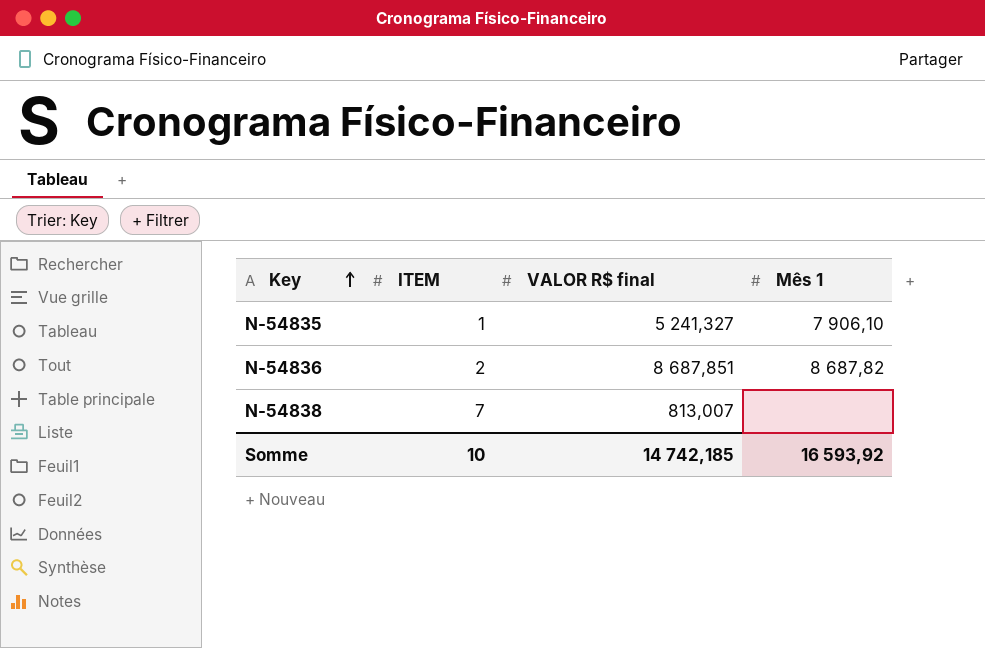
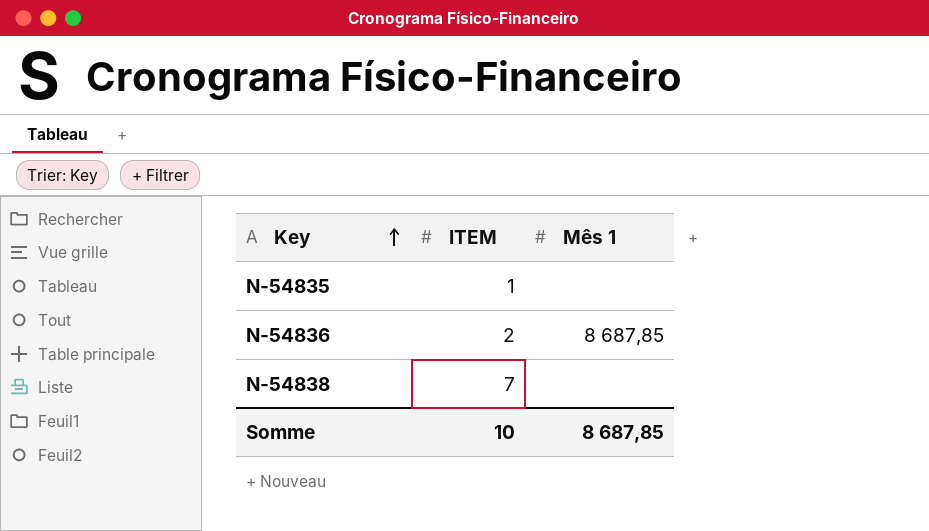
column VALOR R$ final | position: 3 -> none
N-54835 | Mês 1: 7 906,10 -> none
N-54836 | Mês 1: 8 687,82 -> 8 687,85
Somme | Mês 1: 16 593,92 -> 8 687,85

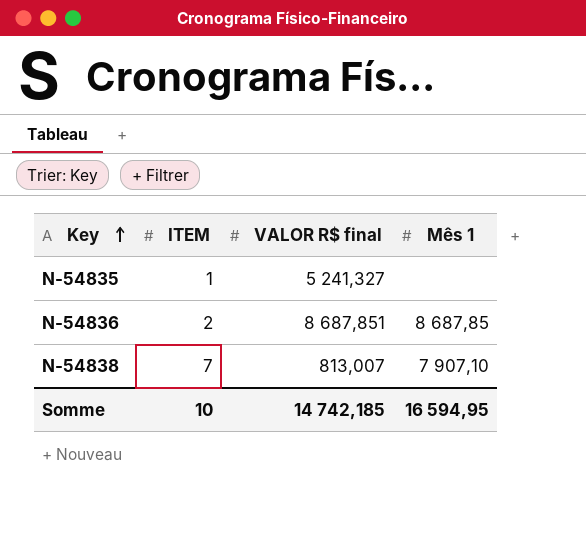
column VALOR R$ final | position: none -> 3
N-54838 | Mês 1: none -> 7 907,10
Somme | Mês 1: 8 687,85 -> 16 594,95

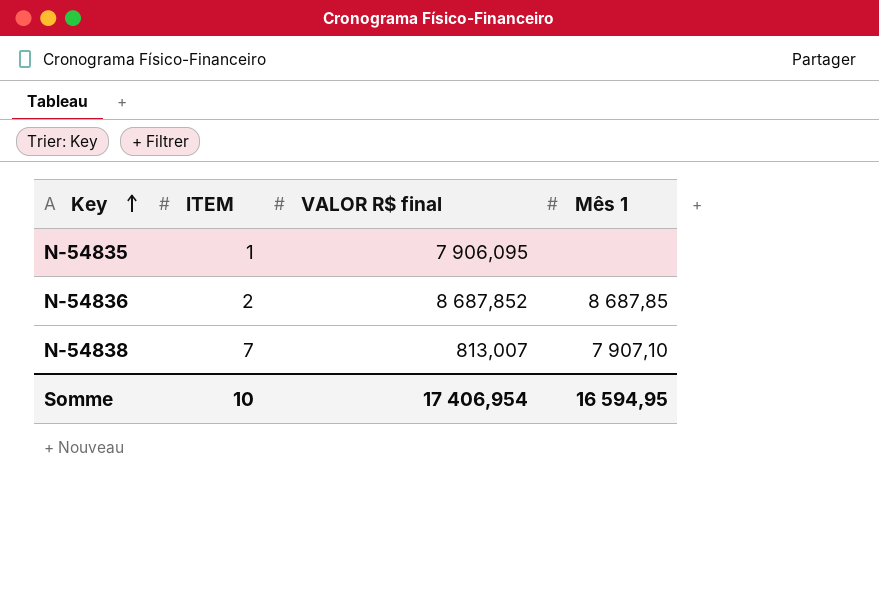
N-54835 | VALOR R$ final: 5 241,327 -> 7 906,095
N-54836 | VALOR R$ final: 8 687,851 -> 8 687,852
Somme | VALOR R$ final: 14 742,185 -> 17 406,954

